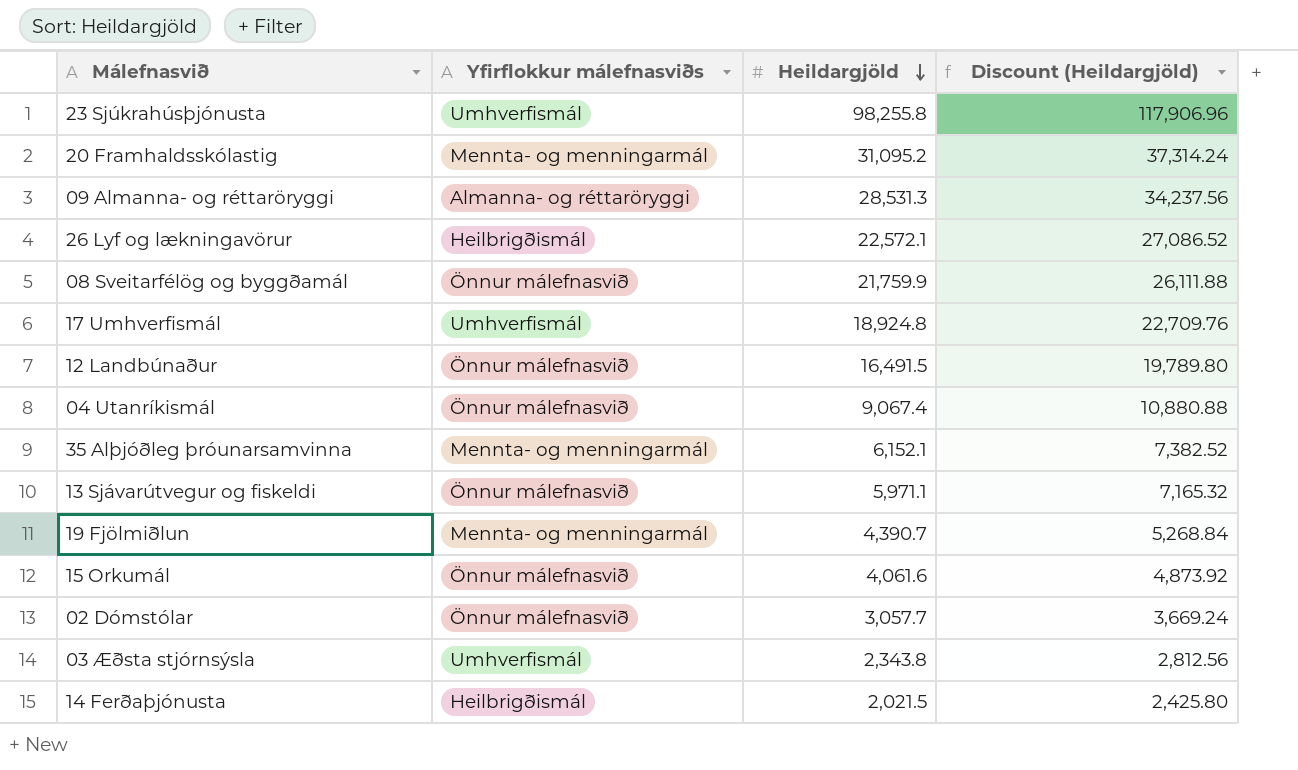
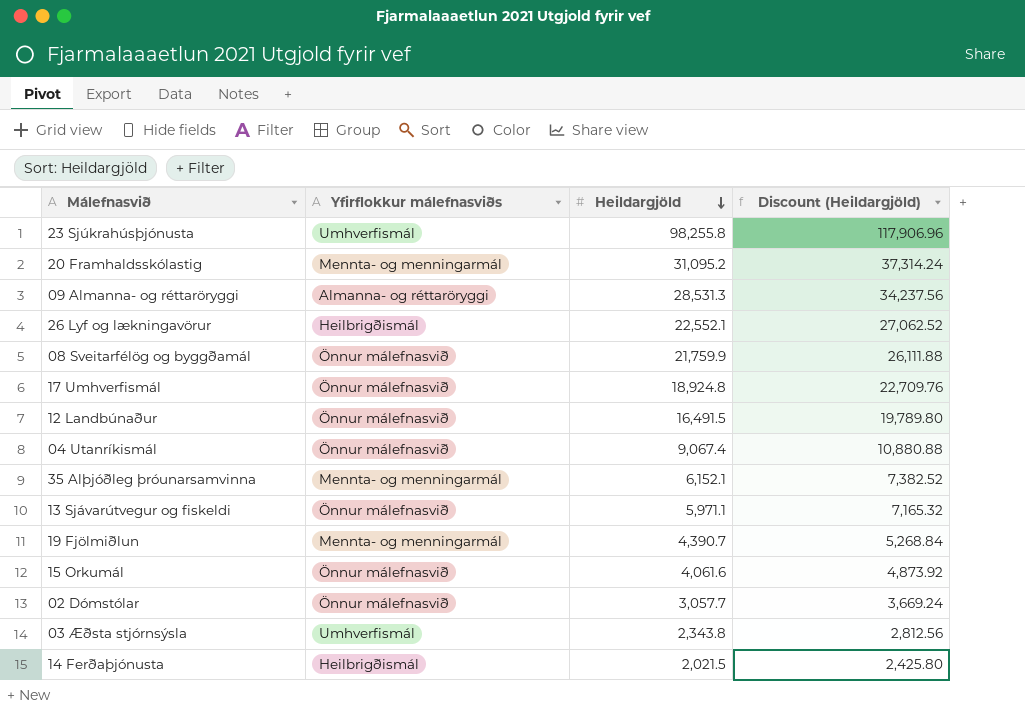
26 Lyf og lækningavörur | Heildargjöld: 22,572.1 -> 22,552.1
26 Lyf og lækningavörur | Discount (Heildargjöld): 27,086.52 -> 27,062.52
17 Umhverfismál | Yfirflokkur málefnasviðs: Umhverfismál -> Önnur málefnasvið

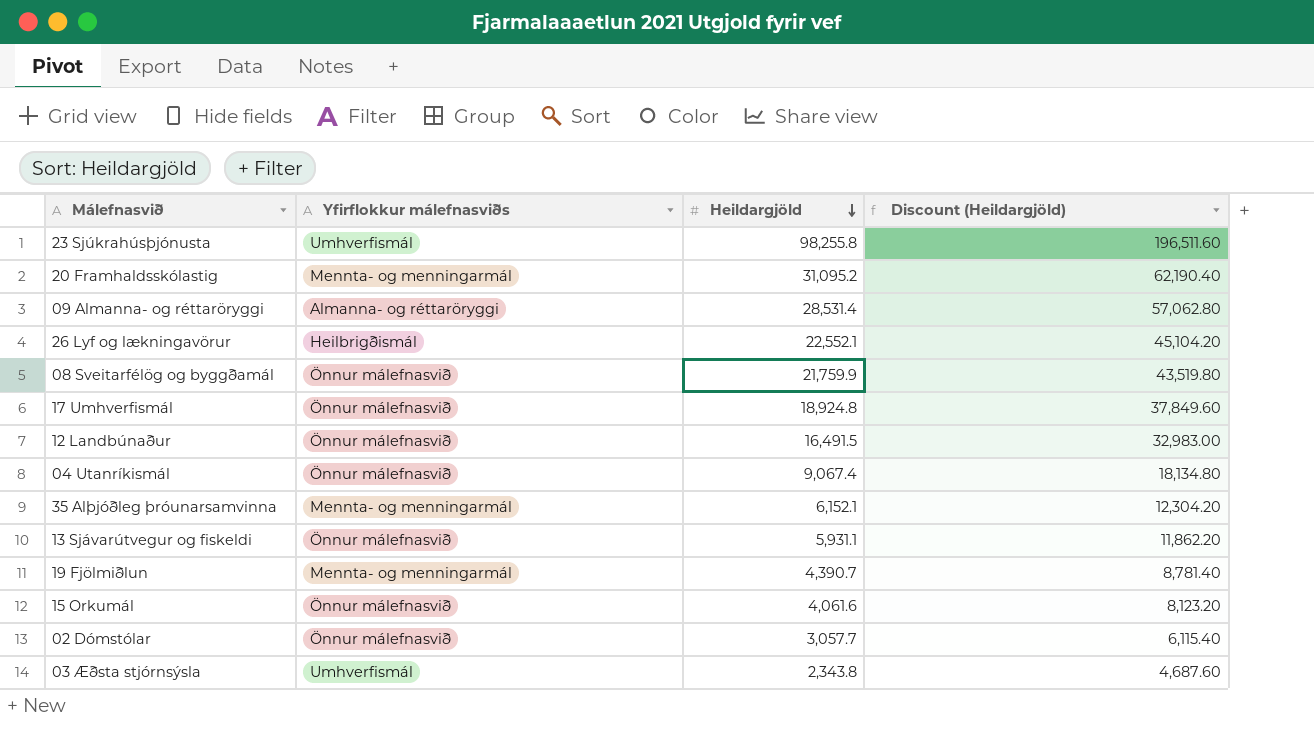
column Discount (Heildargjöld) | formula: [Heildargjöld] * 1.2 -> [Heildargjöld] * 2
row 14 Ferðaþjónusta: Heilbrigðismál | 2,021.5 | 2,425.80 -> none
09 Almanna- og réttaröryggi | Heildargjöld: 28,531.3 -> 28,531.4
13 Sjávarútvegur og fiskeldi | Heildargjöld: 5,971.1 -> 5,931.1

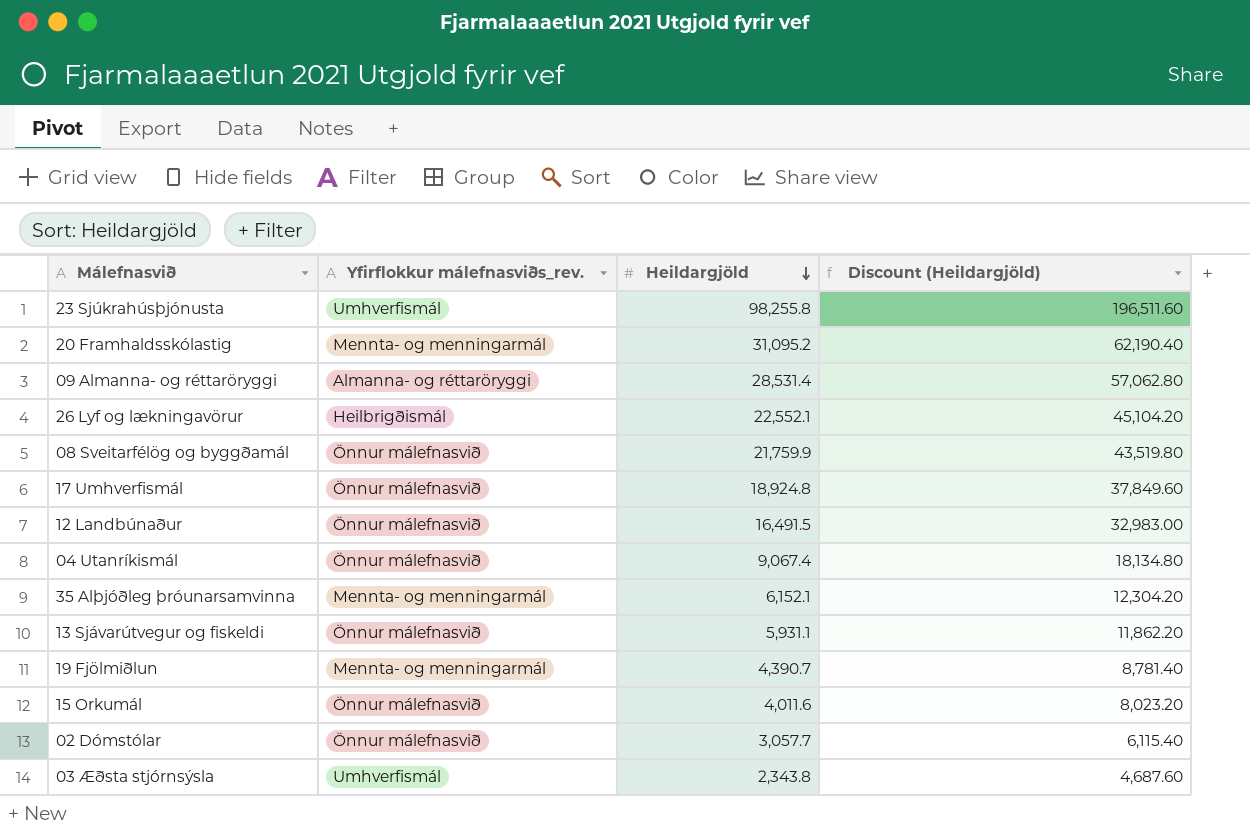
column name: Yfirflokkur málefnasviðs -> Yfirflokkur málefnasviðs_rev.
15 Orkumál | Heildargjöld: 4,061.6 -> 4,011.6
15 Orkumál | Discount (Heildargjöld): 8,123.20 -> 8,023.20

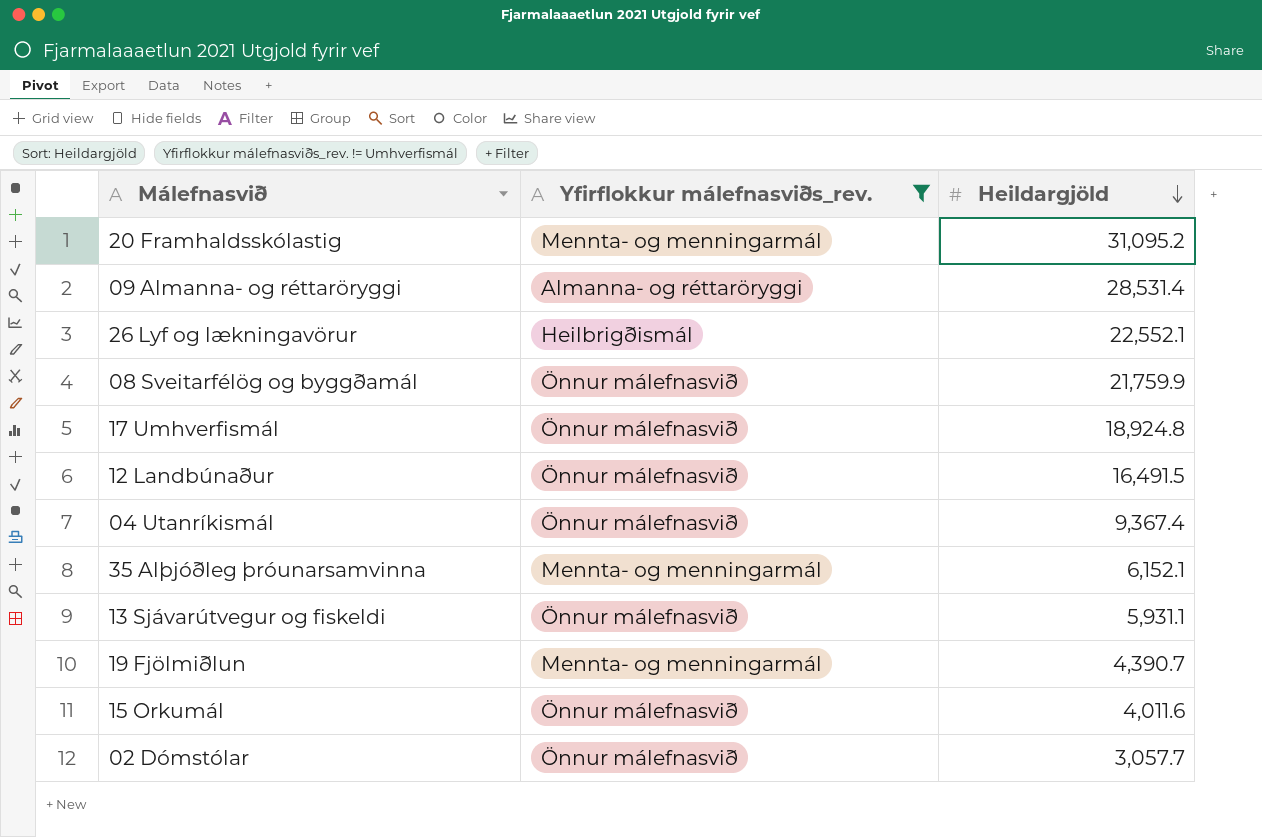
filter: none -> Yfirflokkur málefnasviðs_rev. != Umhverfismál
column Discount (Heildargjöld) | formula: [Heildargjöld] * 2 -> none
04 Utanríkismál | Heildargjöld: 9,067.4 -> 9,367.4

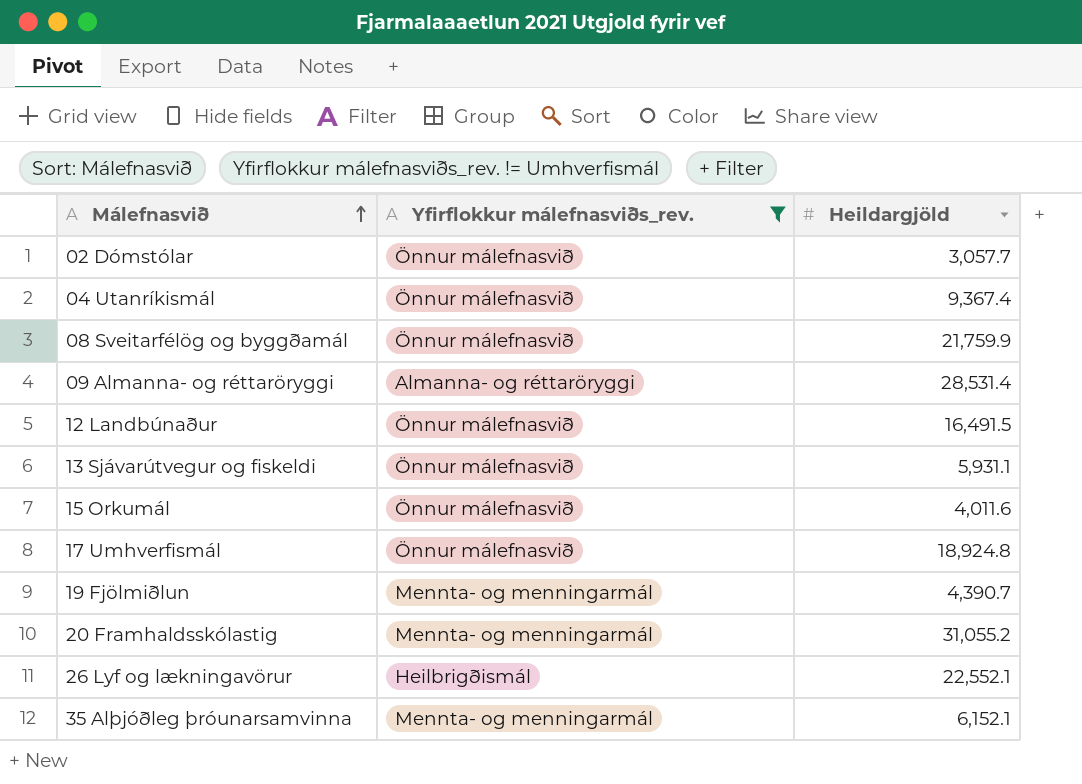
row order: Heildargjöld descending -> Málefnasvið ascending
20 Framhaldsskólastig | Heildargjöld: 31,095.2 -> 31,055.2

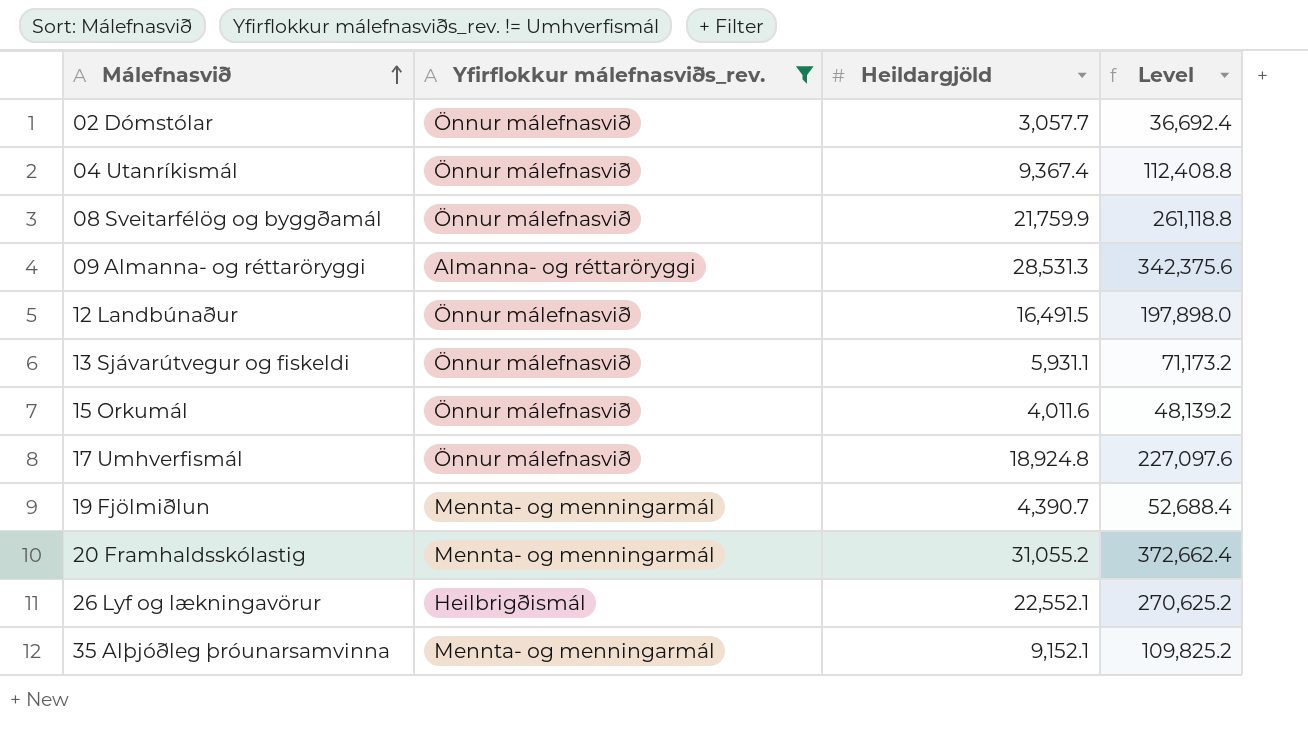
column Level | formula: none -> [Heildargjöld] * 12
09 Almanna- og réttaröryggi | Heildargjöld: 28,531.4 -> 28,531.3
35 Alþjóðleg þróunarsamvinna | Heildargjöld: 6,152.1 -> 9,152.1

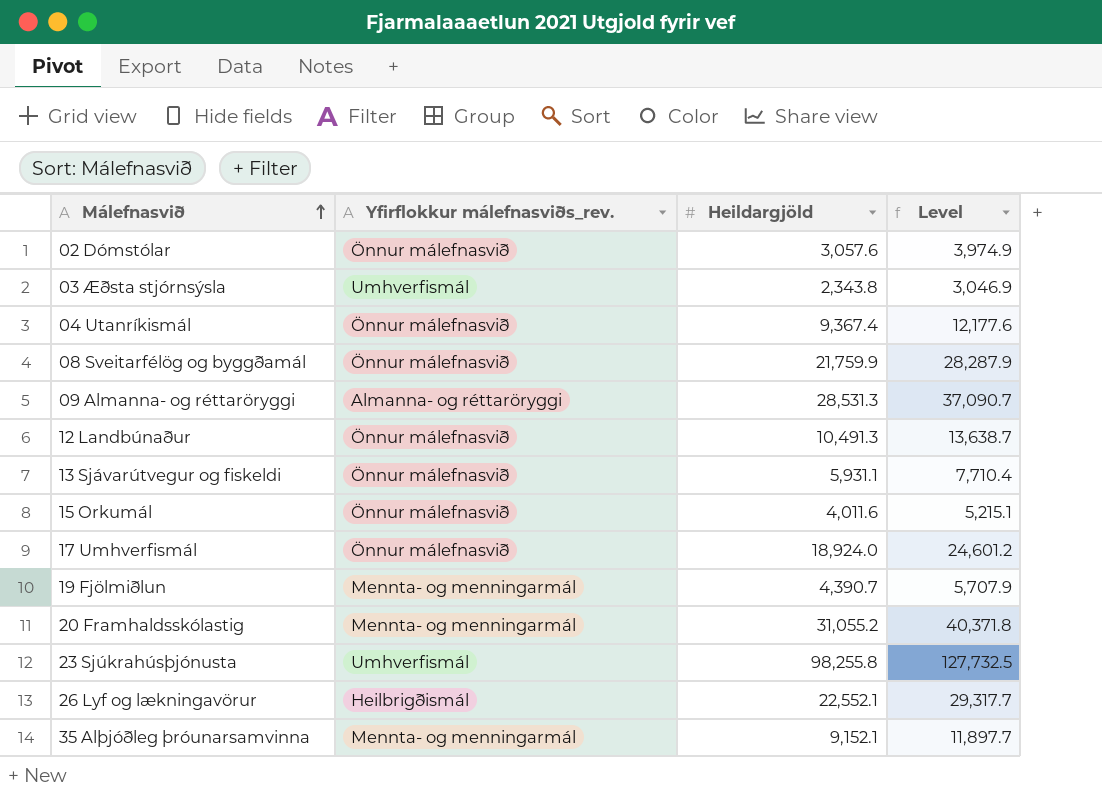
filter: Yfirflokkur málefnasviðs_rev. != Umhverfismál -> none
column Level | formula: [Heildargjöld] * 12 -> [Heildargjöld] * 1.3
02 Dómstólar | Heildargjöld: 3,057.7 -> 3,057.6
12 Landbúnaður | Heildargjöld: 16,491.5 -> 10,491.3
17 Umhverfismál | Heildargjöld: 18,924.8 -> 18,924.0

